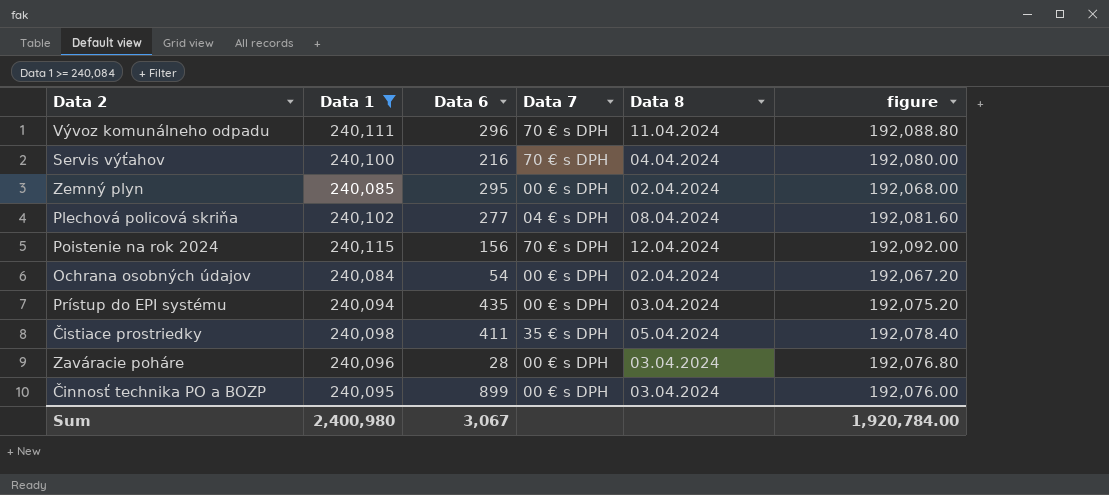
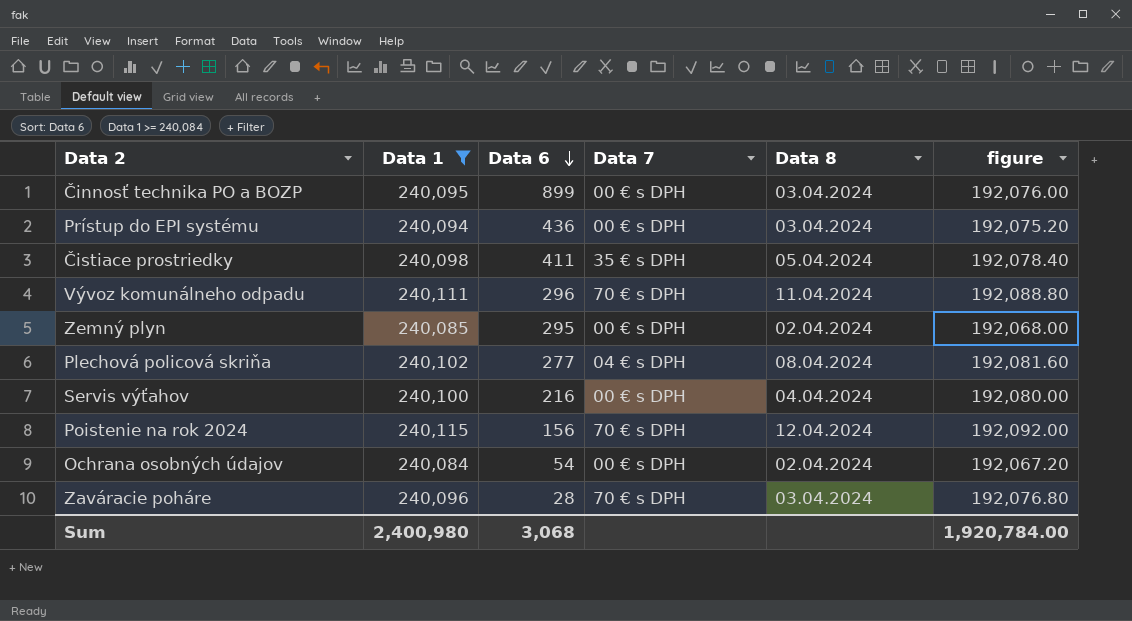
row order: none -> Data 6 descending
Prístup do EPI systému | Data 6: 435 -> 436
Servis výťahov | Data 7: 70 € s DPH -> 00 € s DPH
Zaváracie poháre | Data 7: 00 € s DPH -> 70 € s DPH
Sum | Data 6: 3,067 -> 3,068

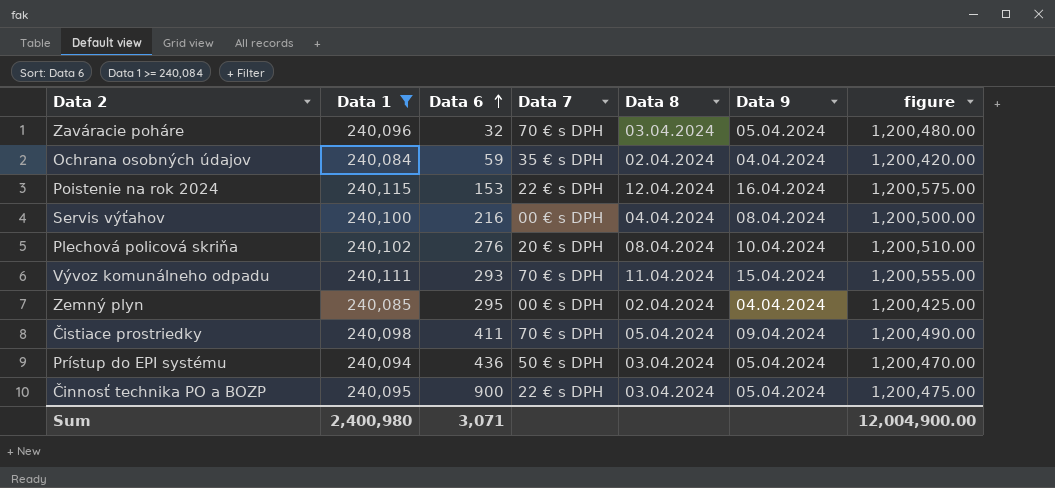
row order: Data 6 descending -> Data 6 ascending
column Data 9 | position: none -> 6
column figure | formula: [Data 1] * 0.8 -> [Data 1] * 5
Zaváracie poháre | Data 6: 28 -> 32
Ochrana osobných údajov | Data 6: 54 -> 59
Ochrana osobných údajov | Data 7: 00 € s DPH -> 35 € s DPH
Poistenie na rok 2024 | Data 6: 156 -> 153
Poistenie na rok 2024 | Data 7: 70 € s DPH -> 22 € s DPH
Plechová policová skriňa | Data 6: 277 -> 276
Plechová policová skriňa | Data 7: 04 € s DPH -> 20 € s DPH
Vývoz komunálneho odpadu | Data 6: 296 -> 293
Čistiace prostriedky | Data 7: 35 € s DPH -> 70 € s DPH
Prístup do EPI systému | Data 7: 00 € s DPH -> 50 € s DPH
Činnosť technika PO a BOZP | Data 6: 899 -> 900
Činnosť technika PO a BOZP | Data 7: 00 € s DPH -> 22 € s DPH
Sum | Data 6: 3,068 -> 3,071
Sum | figure: 1,920,784.00 -> 12,004,900.00

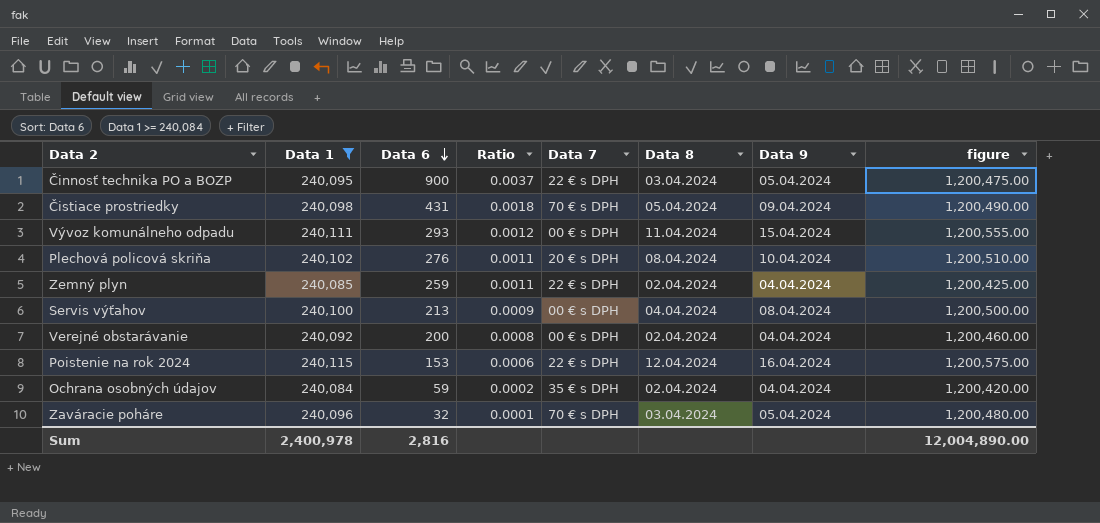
row order: Data 6 ascending -> Data 6 descending
column Ratio | formula: none -> [Data 6] / [Data 1]
row Prístup do EPI systému: 240,094 | 436 | 50 € s DPH | 03.04.2024 | 05.04.2024 | 1,200,470.00 -> none
Čistiace prostriedky | Data 6: 411 -> 431
Vývoz komunálneho odpadu | Data 7: 70 € s DPH -> 00 € s DPH
Zemný plyn | Data 6: 295 -> 259
Zemný plyn | Data 7: 00 € s DPH -> 22 € s DPH
Servis výťahov | Data 6: 216 -> 213
row Verejné obstarávanie: none -> 240,092 | 200 | 0.0008 | 00 € s DPH | 02.04.2024 | 04.04.2024 | 1,200,460.00
Sum | Data 1: 2,400,980 -> 2,400,978
Sum | Data 6: 3,071 -> 2,816
Sum | figure: 12,004,900.00 -> 12,004,890.00

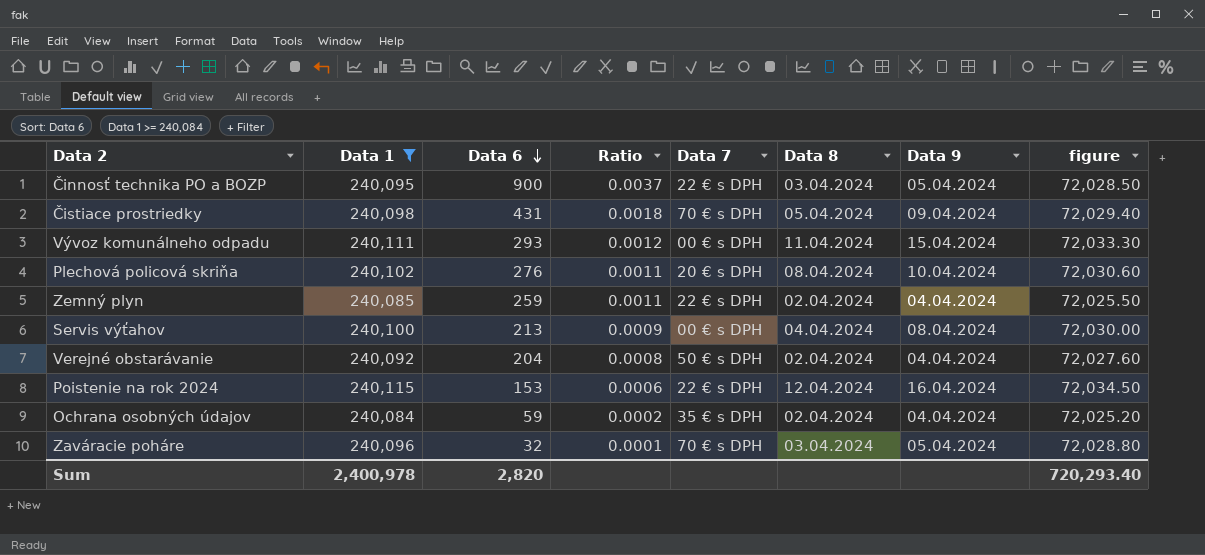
column figure | formula: [Data 1] * 5 -> [Data 1] * 0.3
Verejné obstarávanie | Data 6: 200 -> 204
Verejné obstarávanie | Data 7: 00 € s DPH -> 50 € s DPH
Sum | Data 6: 2,816 -> 2,820
Sum | figure: 12,004,890.00 -> 720,293.40

